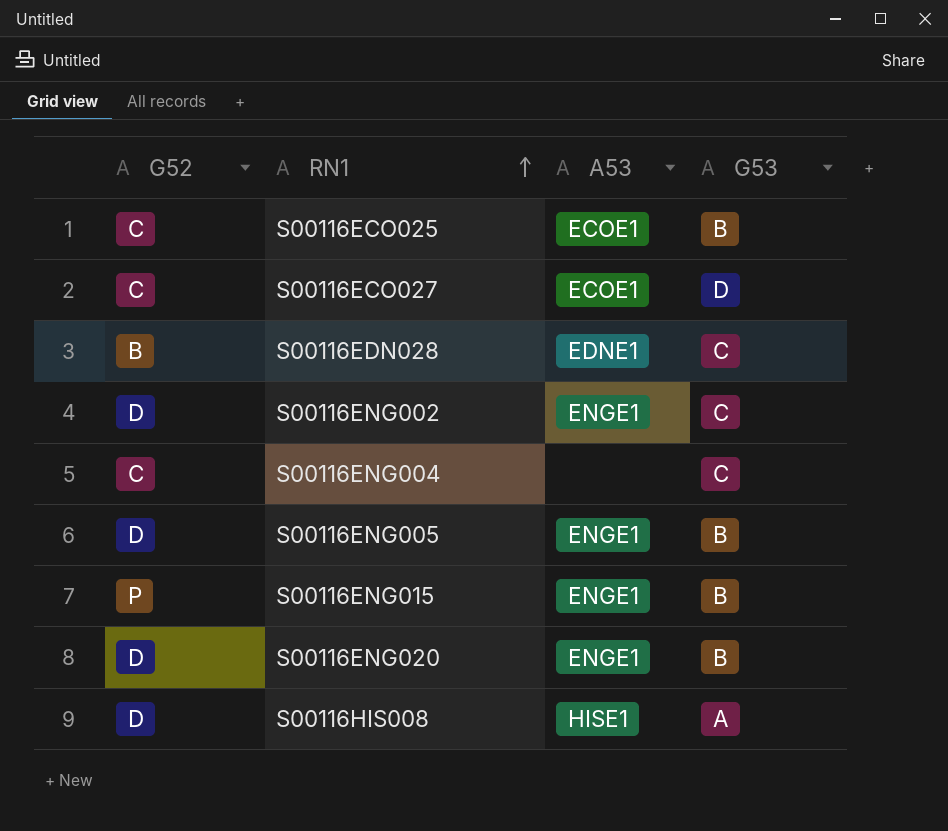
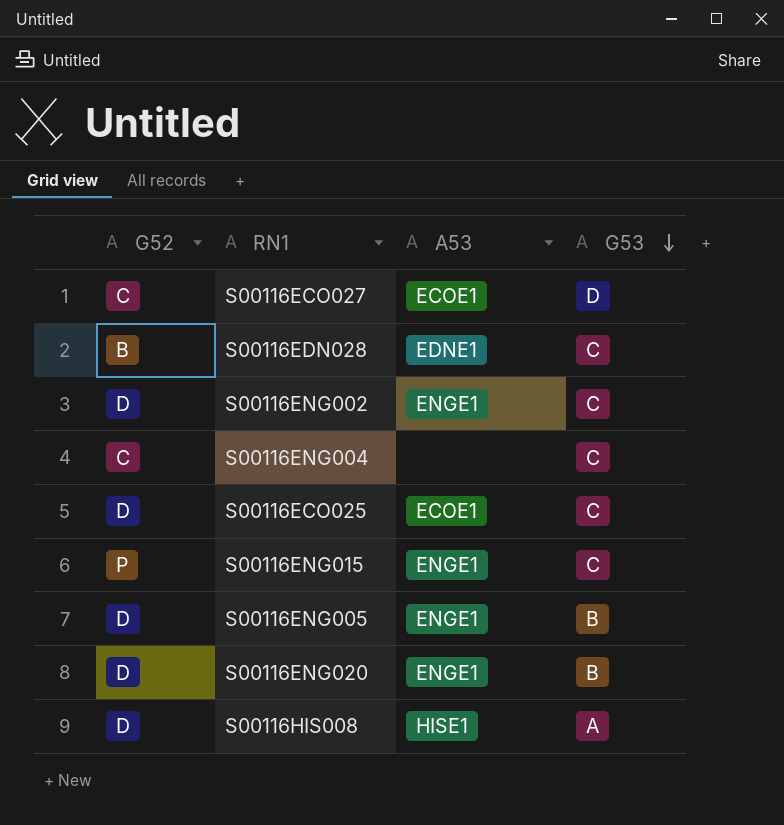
row order: RN1 ascending -> G53 descending
S00116ECO025 | G52: C -> D
S00116ECO025 | G53: B -> C
S00116ENG015 | G53: B -> C

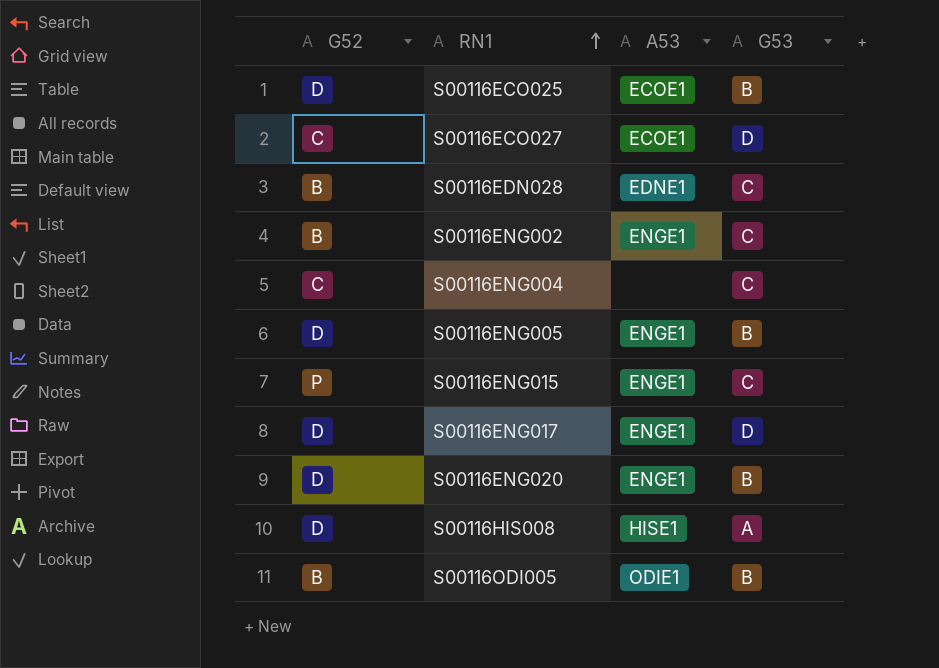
row order: G53 descending -> RN1 ascending
S00116ECO025 | G53: C -> B
S00116ENG002 | G52: D -> B
row S00116ENG017: none -> D | ENGE1 | D
row S00116ODI005: none -> B | ODIE1 | B

